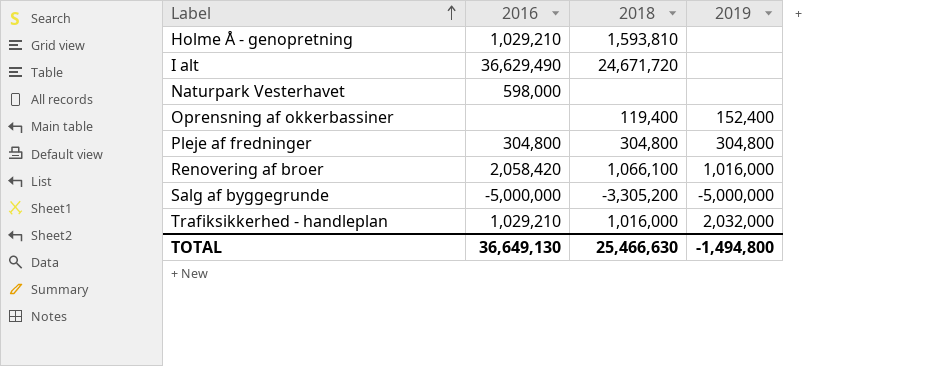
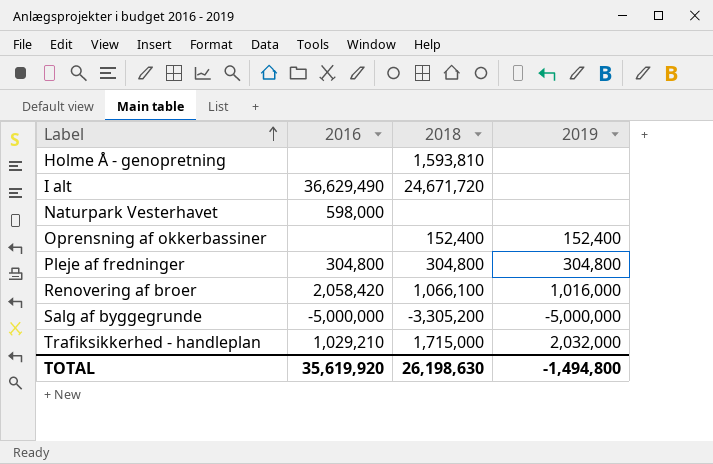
Holme Å - genopretning | 2016: 1,029,210 -> none
Oprensning af okkerbassiner | 2018: 119,400 -> 152,400
Trafiksikkerhed - handleplan | 2018: 1,016,000 -> 1,715,000
TOTAL | 2016: 36,649,130 -> 35,619,920
TOTAL | 2018: 25,466,630 -> 26,198,630

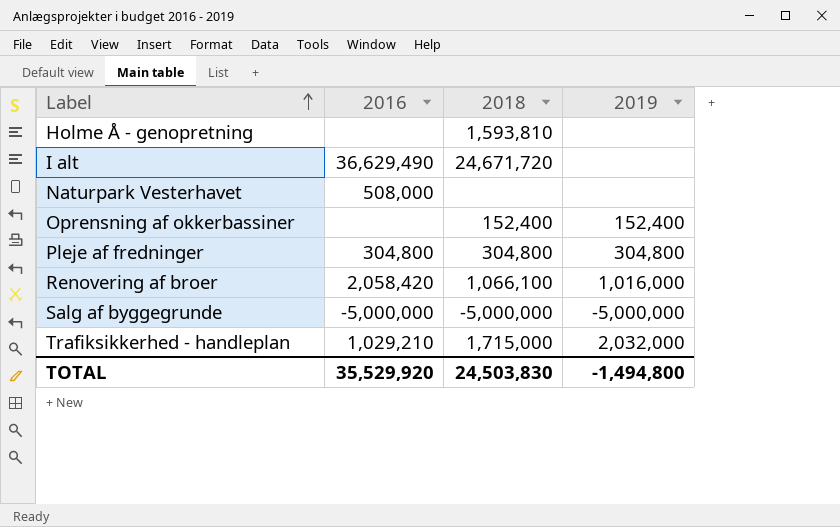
Naturpark Vesterhavet | 2016: 598,000 -> 508,000
Salg af byggegrunde | 2018: -3,305,200 -> -5,000,000
TOTAL | 2016: 35,619,920 -> 35,529,920
TOTAL | 2018: 26,198,630 -> 24,503,830

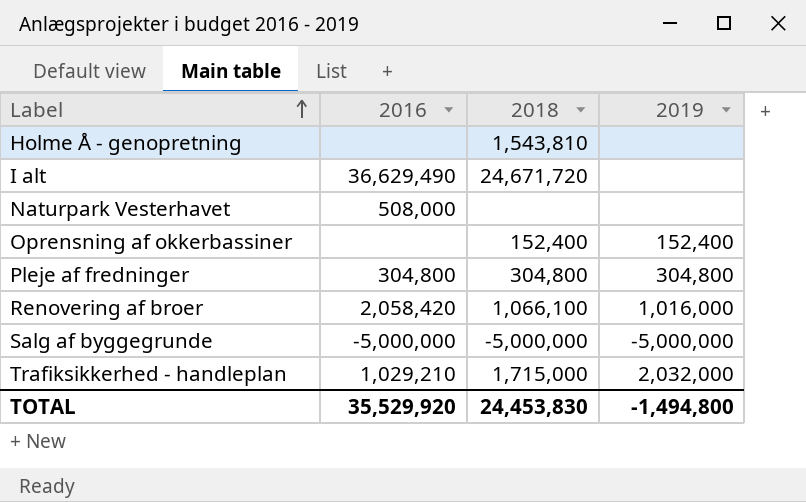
Holme Å - genopretning | 2018: 1,593,810 -> 1,543,810
TOTAL | 2018: 24,503,830 -> 24,453,830

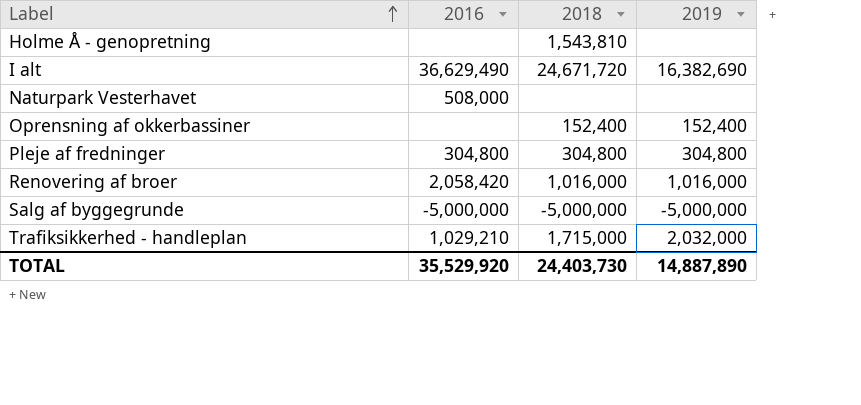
I alt | 2019: none -> 16,382,690
Renovering af broer | 2018: 1,066,100 -> 1,016,000
TOTAL | 2018: 24,453,830 -> 24,403,730
TOTAL | 2019: -1,494,800 -> 14,887,890

